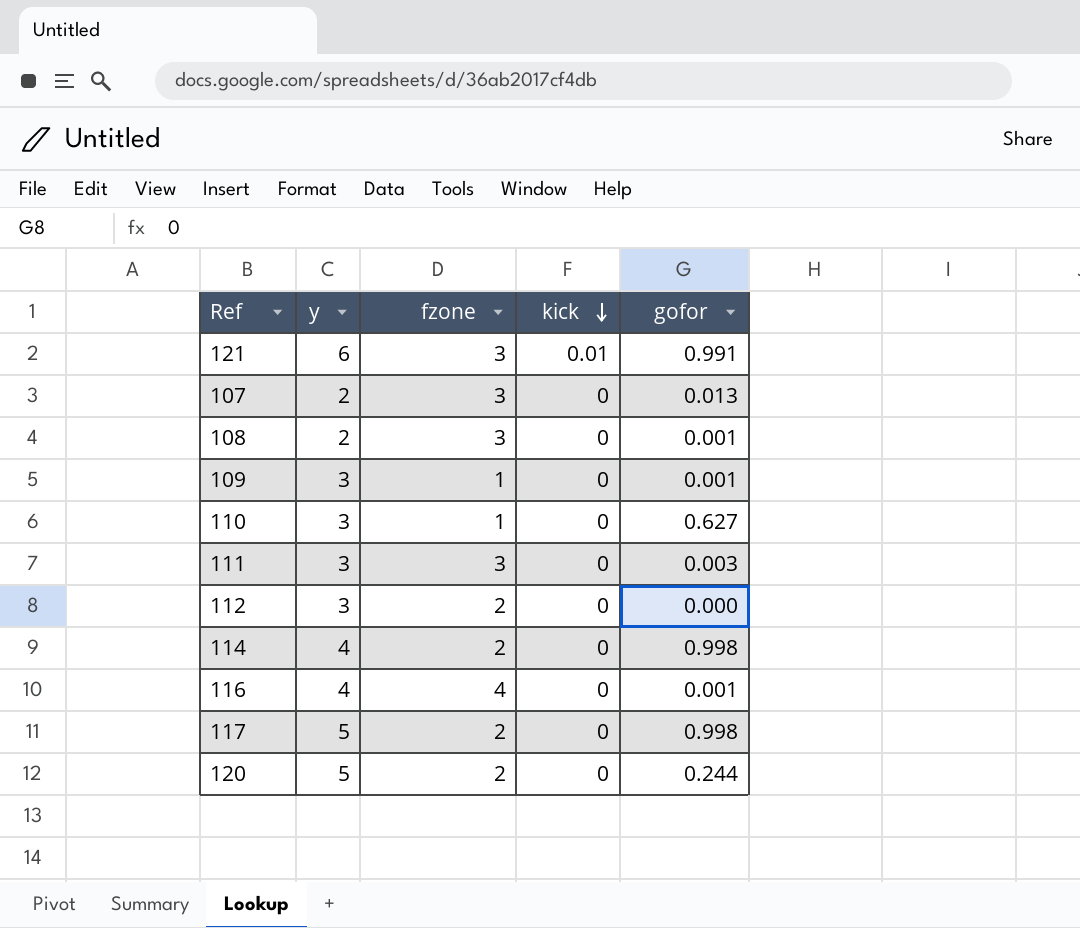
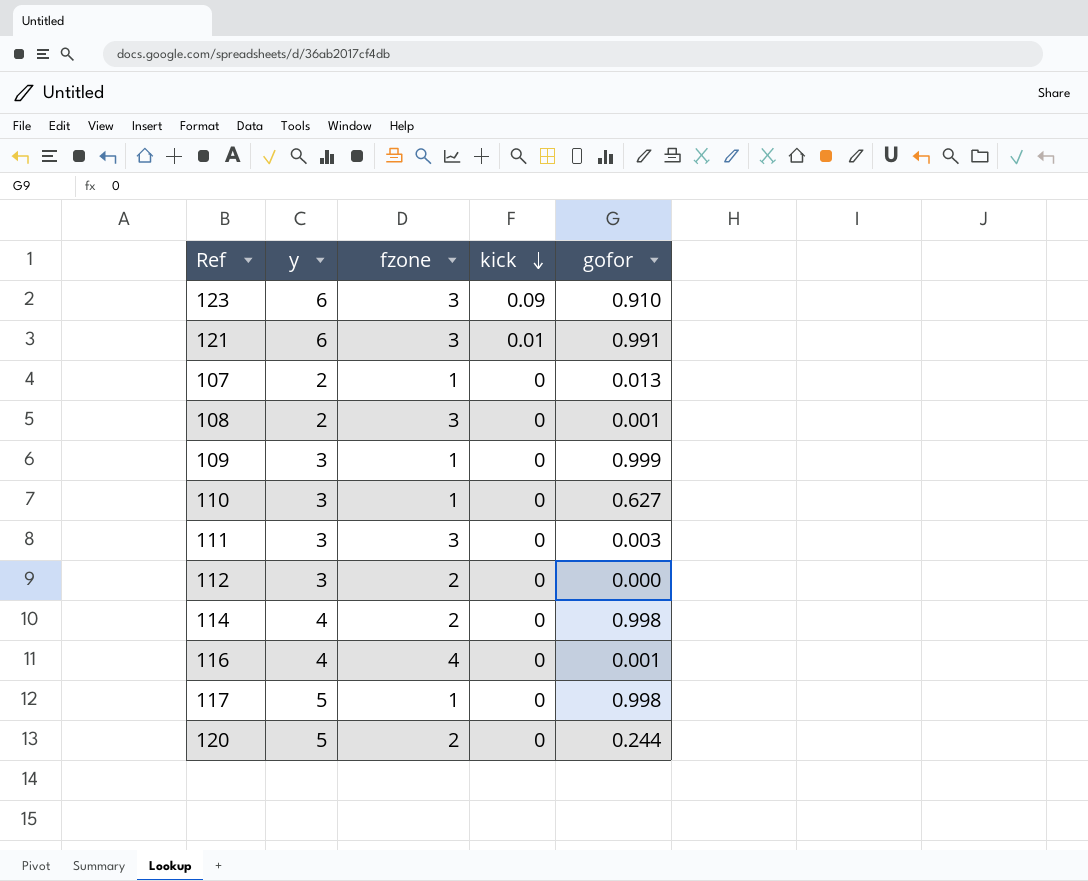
row 123: none -> 6 | 3 | 0.09 | 0.910
107 | fzone: 3 -> 1
109 | gofor: 0.001 -> 0.999
117 | fzone: 2 -> 1

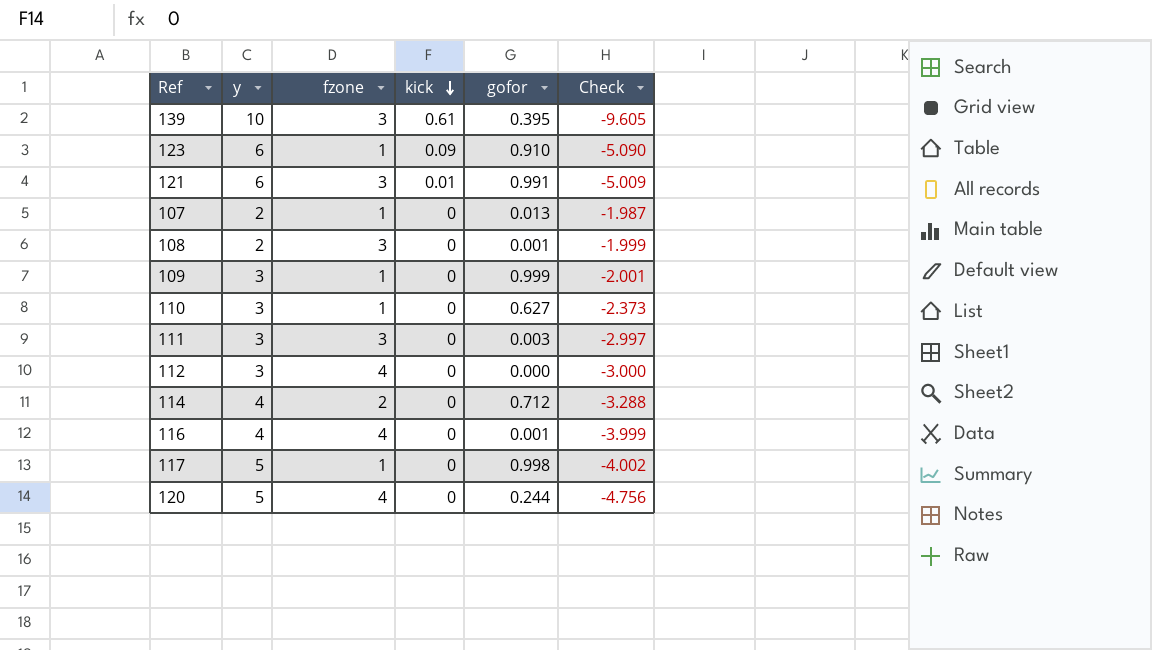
column Check | formula: none -> [gofor] - [y]
row 139: none -> 10 | 3 | 0.61 | 0.395 | -9.605
123 | fzone: 3 -> 1
112 | fzone: 2 -> 4
114 | gofor: 0.998 -> 0.712
120 | fzone: 2 -> 4

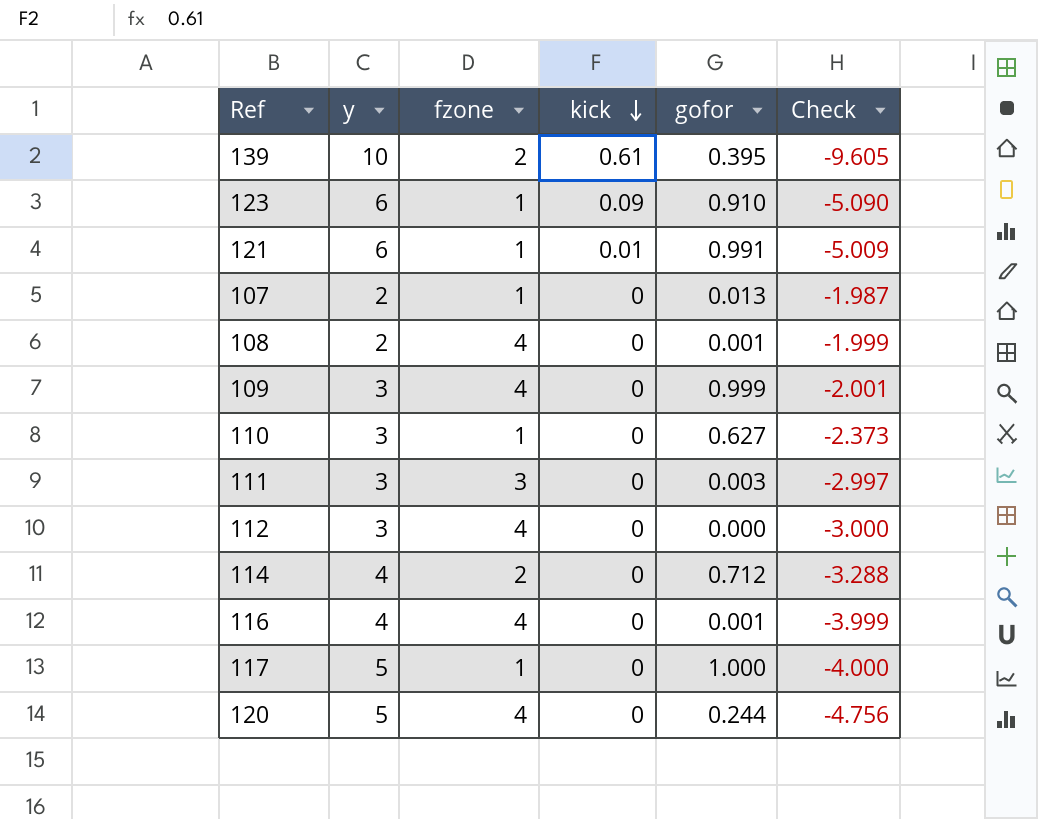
139 | fzone: 3 -> 2
121 | fzone: 3 -> 1
108 | fzone: 3 -> 4
109 | fzone: 1 -> 4
117 | gofor: 0.998 -> 1.000
117 | Check: -4.002 -> -4.000

